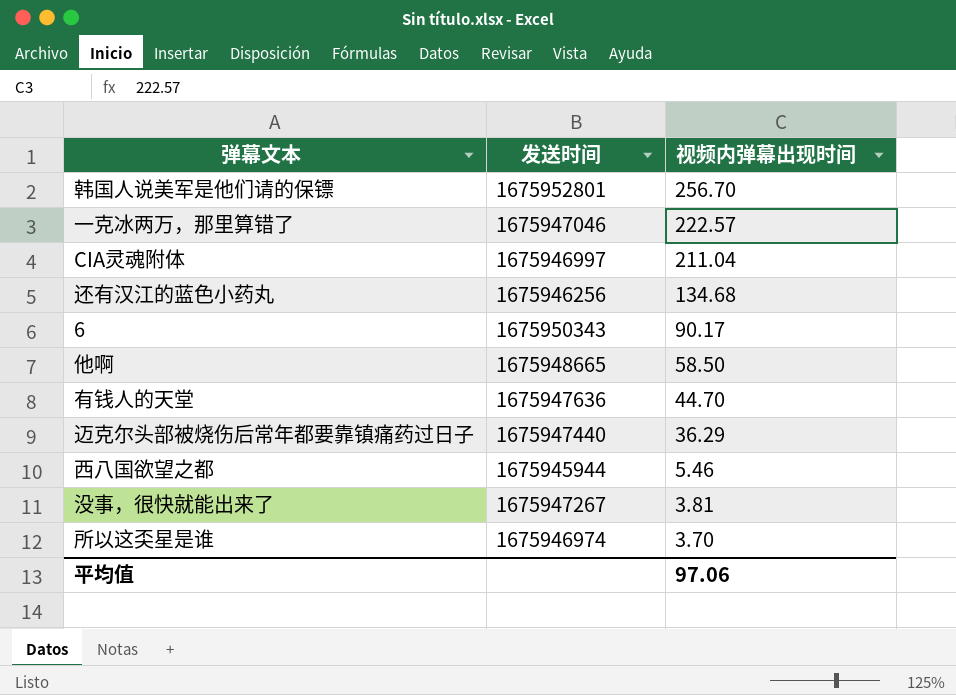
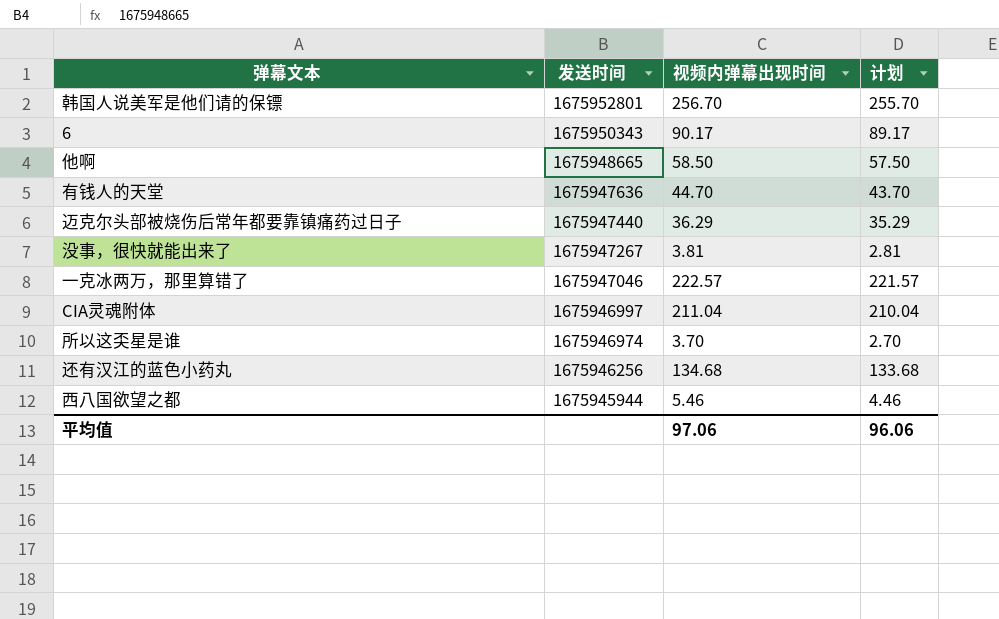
row order: 视频内弹幕出现时间 descending -> 发送时间 descending
column 计划 | formula: none -> [视频内弹幕出现时间] - 1

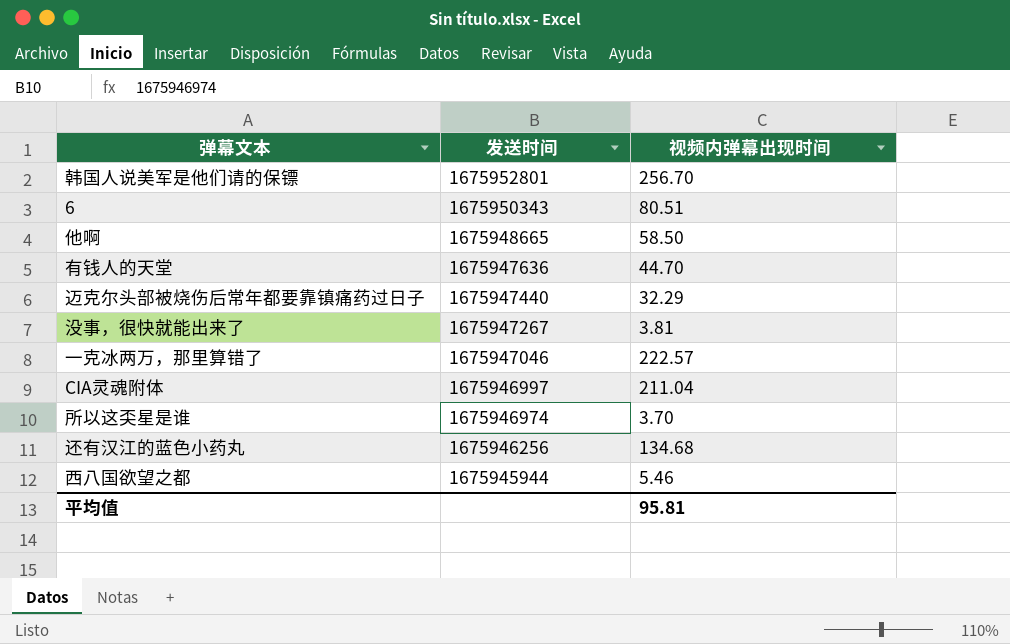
column 计划 | formula: [视频内弹幕出现时间] - 1 -> none
6 | 视频内弹幕出现时间: 90.17 -> 80.51
迈克尔头部被烧伤后常年都要靠镇痛药过日子 | 视频内弹幕出现时间: 36.29 -> 32.29
平均值 | 视频内弹幕出现时间: 97.06 -> 95.81

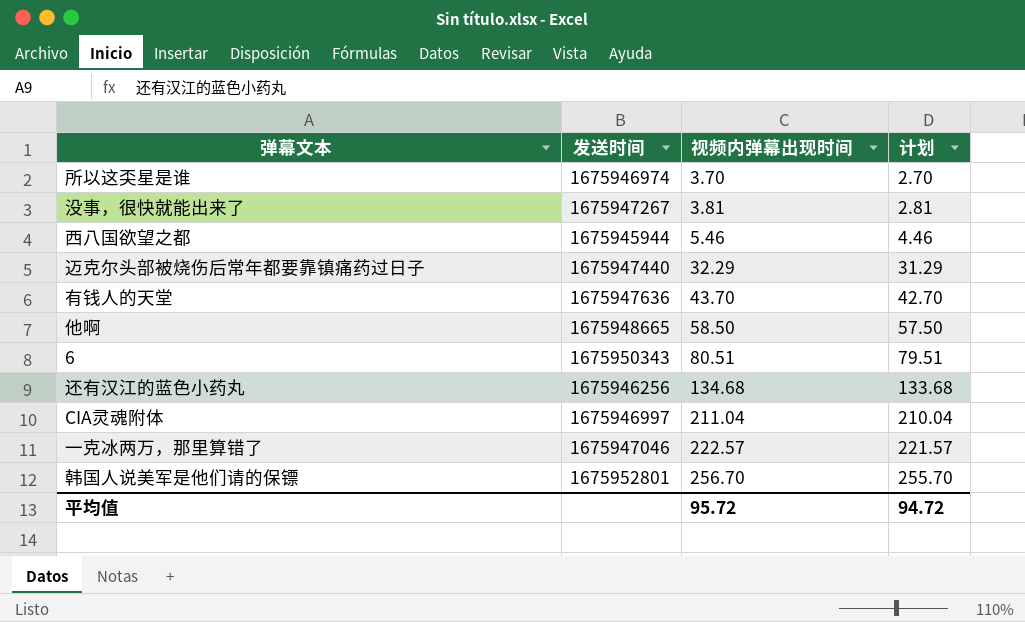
row order: 发送时间 descending -> 视频内弹幕出现时间 ascending
column 计划 | formula: none -> [视频内弹幕出现时间] - 1
有钱人的天堂 | 视频内弹幕出现时间: 44.70 -> 43.70
平均值 | 视频内弹幕出现时间: 95.81 -> 95.72

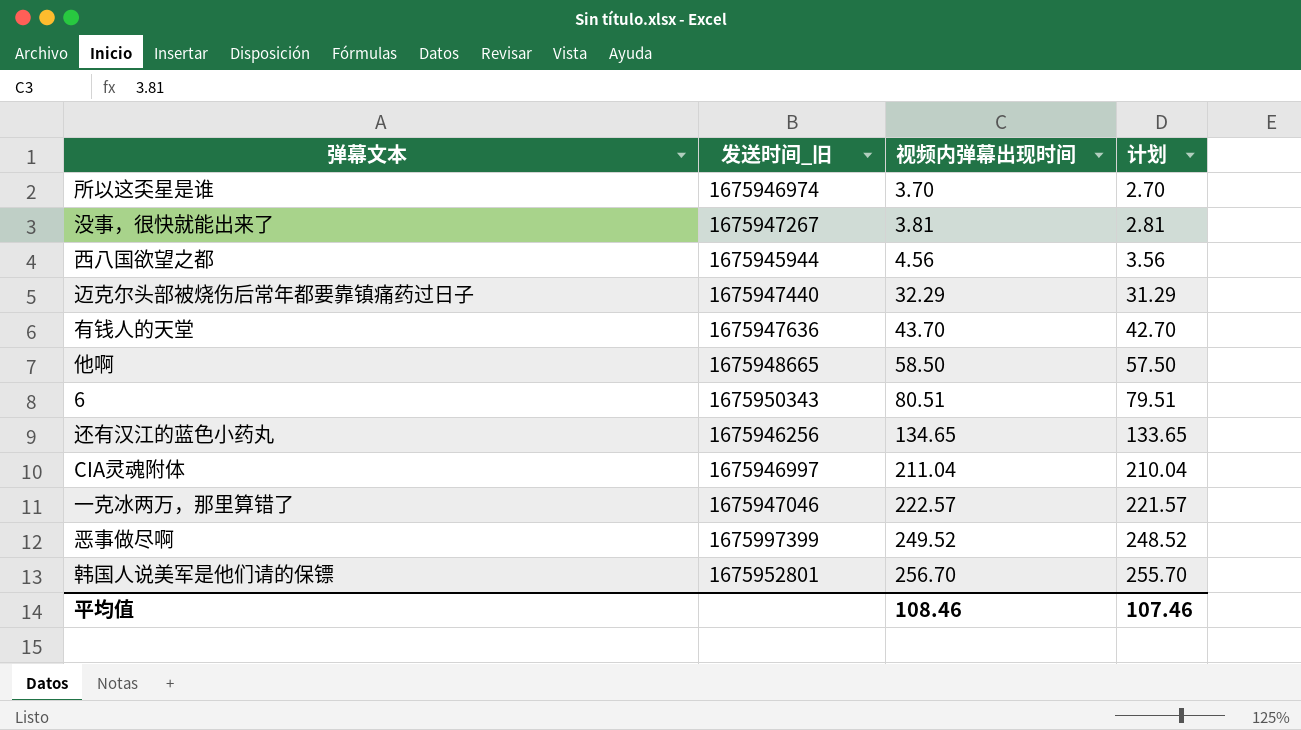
column name: 发送时间 -> 发送时间_旧
西八国欲望之都 | 视频内弹幕出现时间: 5.46 -> 4.56
西八国欲望之都 | 计划: 4.46 -> 3.56
还有汉江的蓝色小药丸 | 视频内弹幕出现时间: 134.68 -> 134.65
还有汉江的蓝色小药丸 | 计划: 133.68 -> 133.65
row 恶事做尽啊: none -> 1675997399 | 249.52 | 248.52
平均值 | 视频内弹幕出现时间: 95.72 -> 108.46
平均值 | 计划: 94.72 -> 107.46

